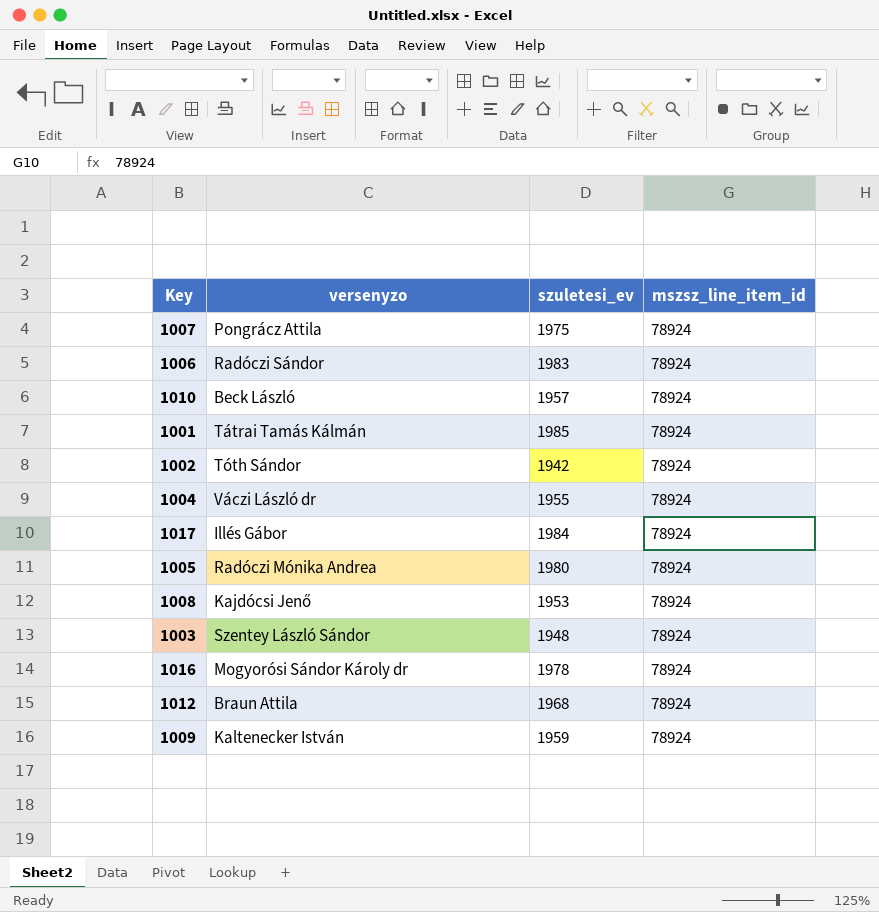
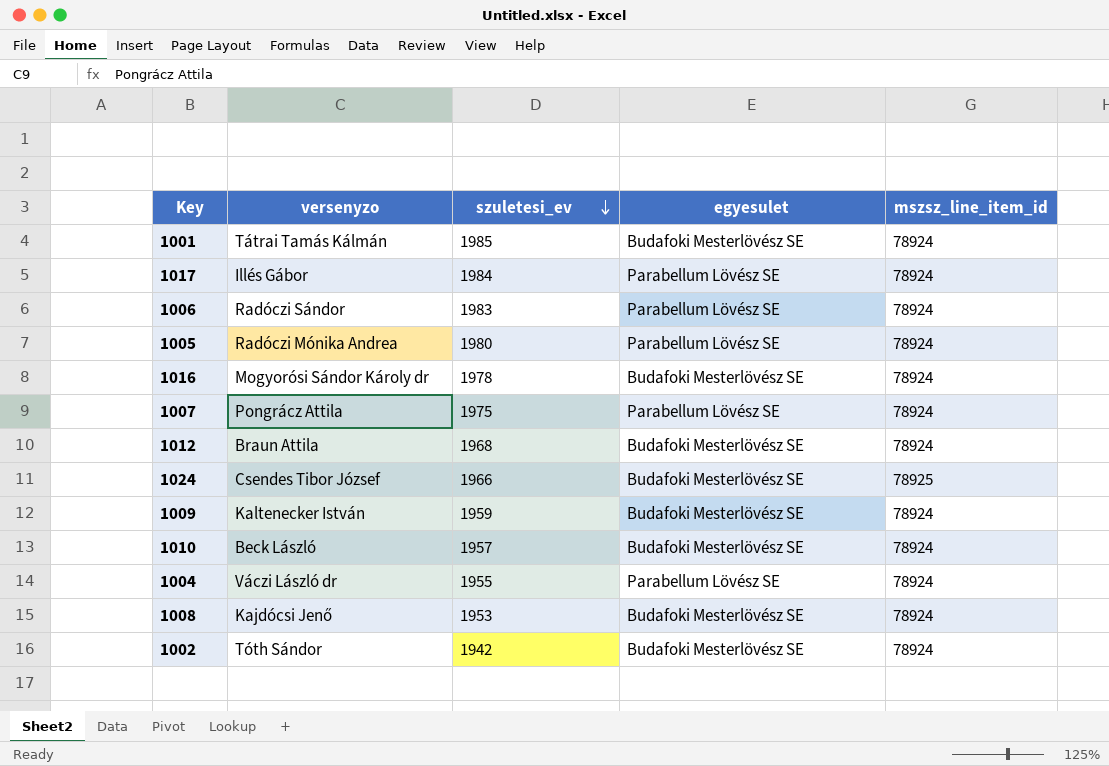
row order: none -> szuletesi_ev descending
column egyesulet | position: none -> 4
row 1003: Szentey László Sándor | 1948 | 78924 -> none
row 1024: none -> Csendes Tibor József | 1966 | Budafoki Mesterlövész SE | 78925

